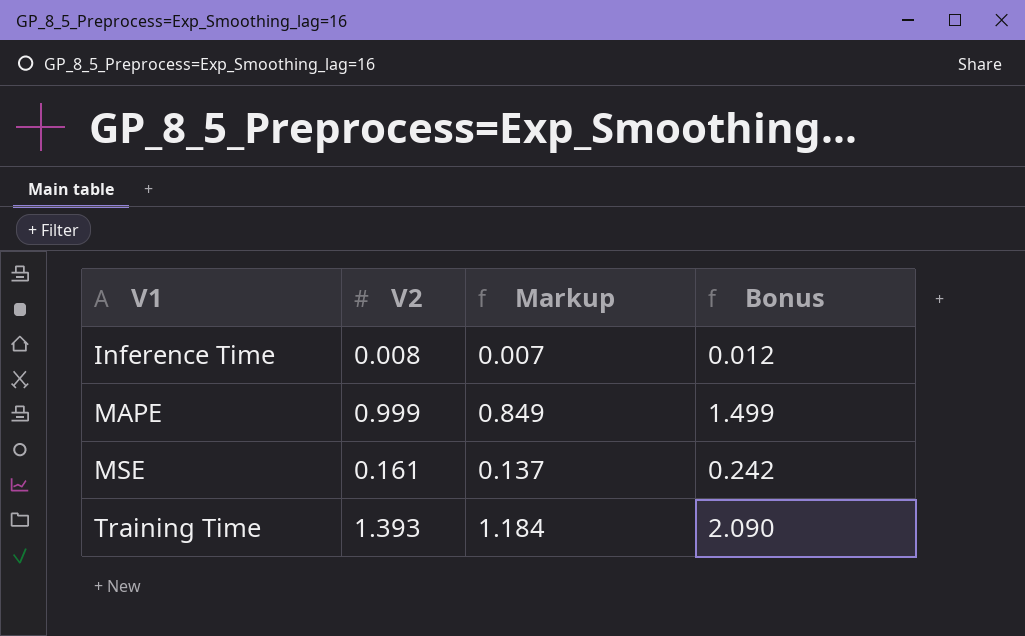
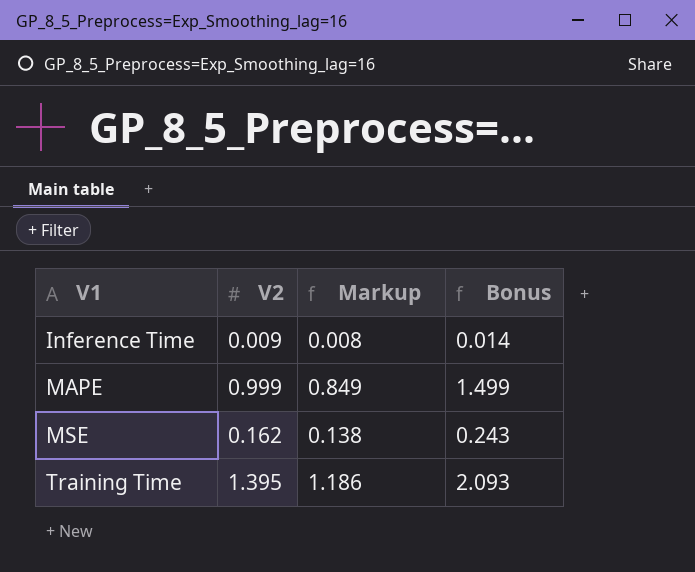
Inference Time | V2: 0.008 -> 0.009
Inference Time | Markup: 0.007 -> 0.008
Inference Time | Bonus: 0.012 -> 0.014
MSE | V2: 0.161 -> 0.162
MSE | Markup: 0.137 -> 0.138
MSE | Bonus: 0.242 -> 0.243
Training Time | V2: 1.393 -> 1.395
Training Time | Markup: 1.184 -> 1.186
Training Time | Bonus: 2.090 -> 2.093

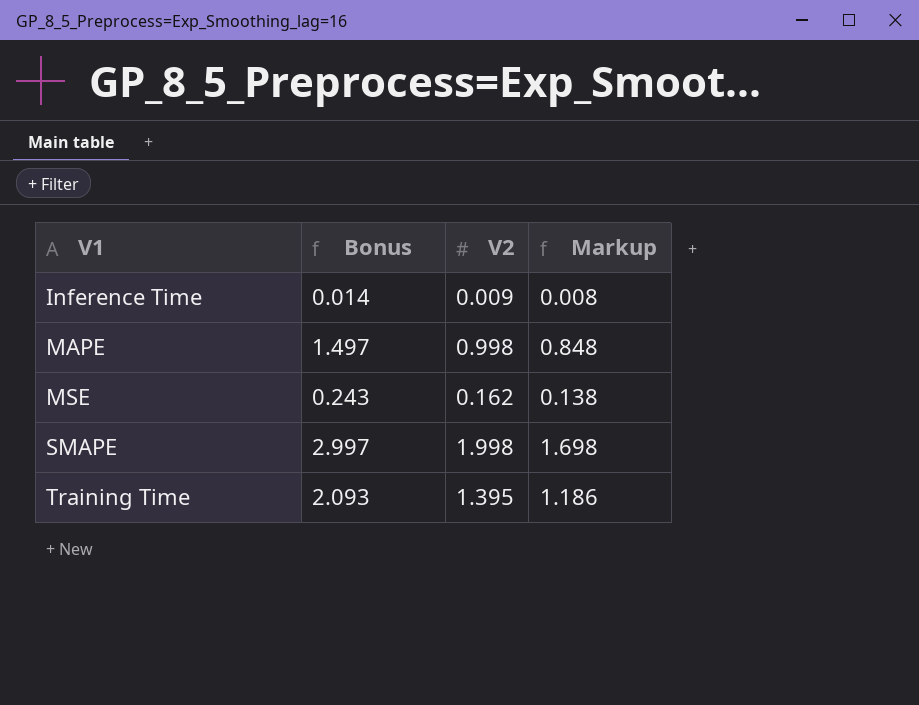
column Bonus | position: 4 -> 2
MAPE | Bonus: 1.499 -> 1.497
MAPE | V2: 0.999 -> 0.998
MAPE | Markup: 0.849 -> 0.848
row SMAPE: none -> 2.997 | 1.998 | 1.698

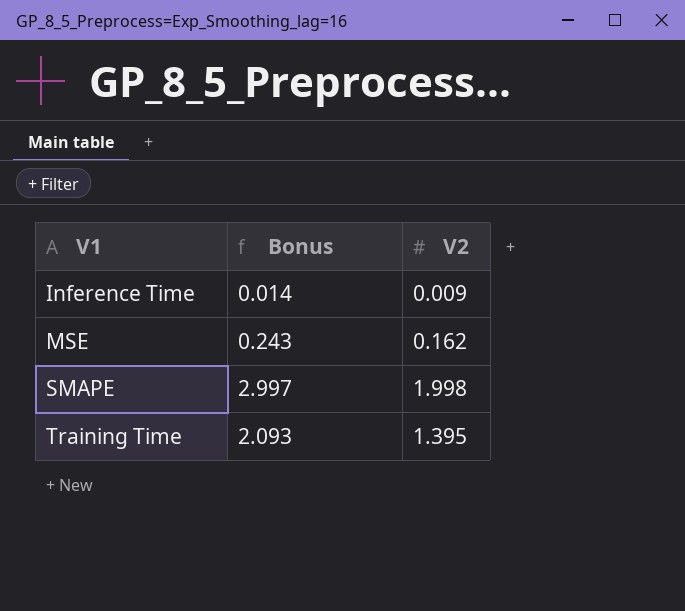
column Markup | formula: [V2] * 0.85 -> none
row MAPE: 1.497 | 0.998 | 0.848 -> none

